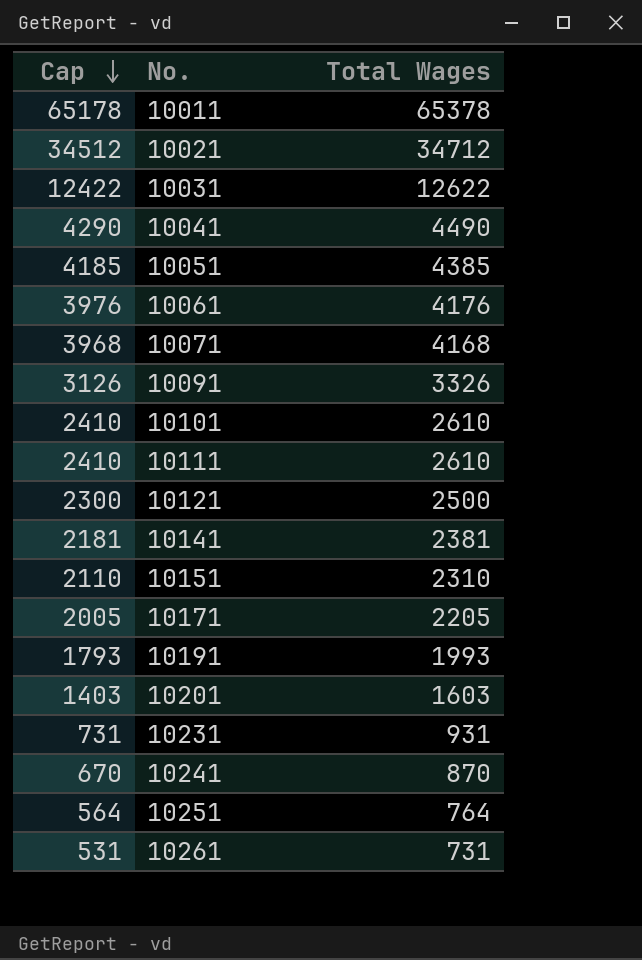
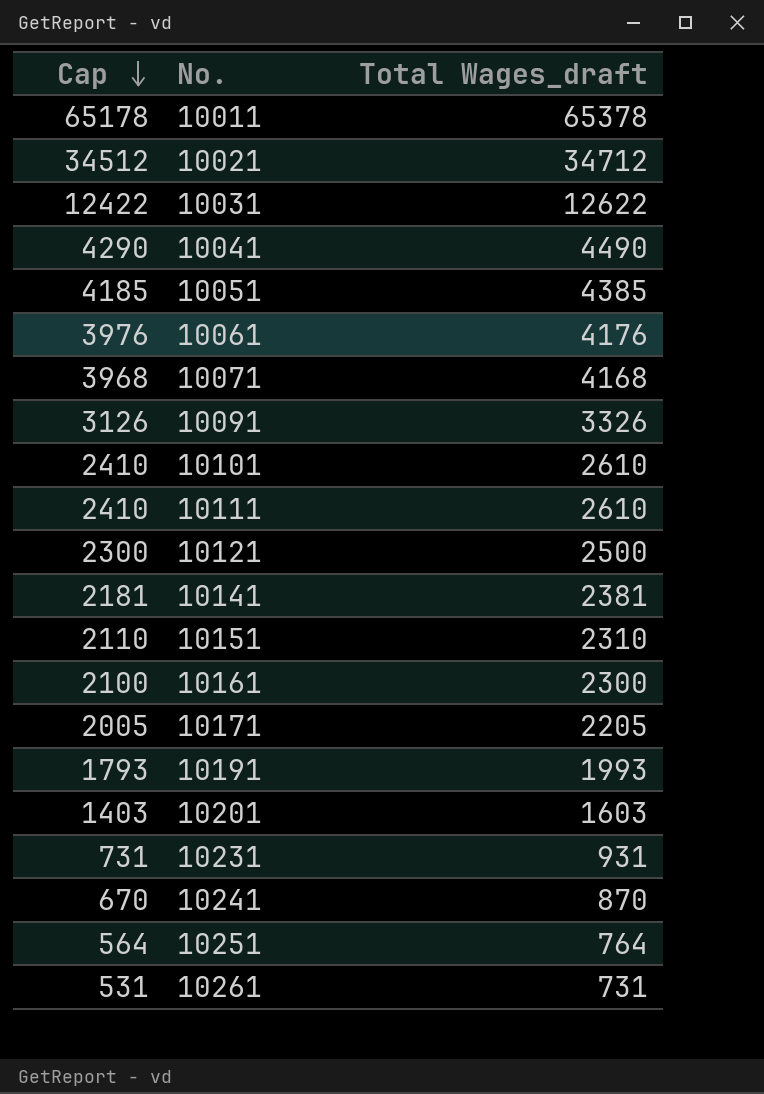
column name: Total Wages -> Total Wages_draft
row 10161: none -> 2100 | 2300

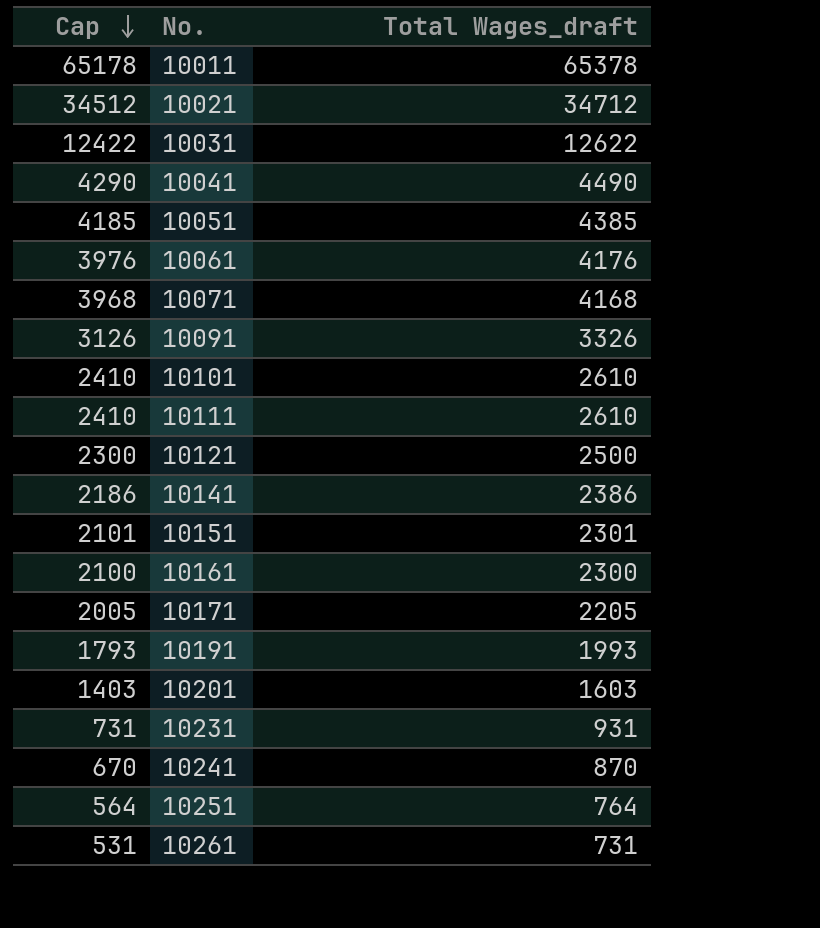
10141 | Cap: 2181 -> 2186
10141 | Total Wages_draft: 2381 -> 2386
10151 | Cap: 2110 -> 2101
10151 | Total Wages_draft: 2310 -> 2301

